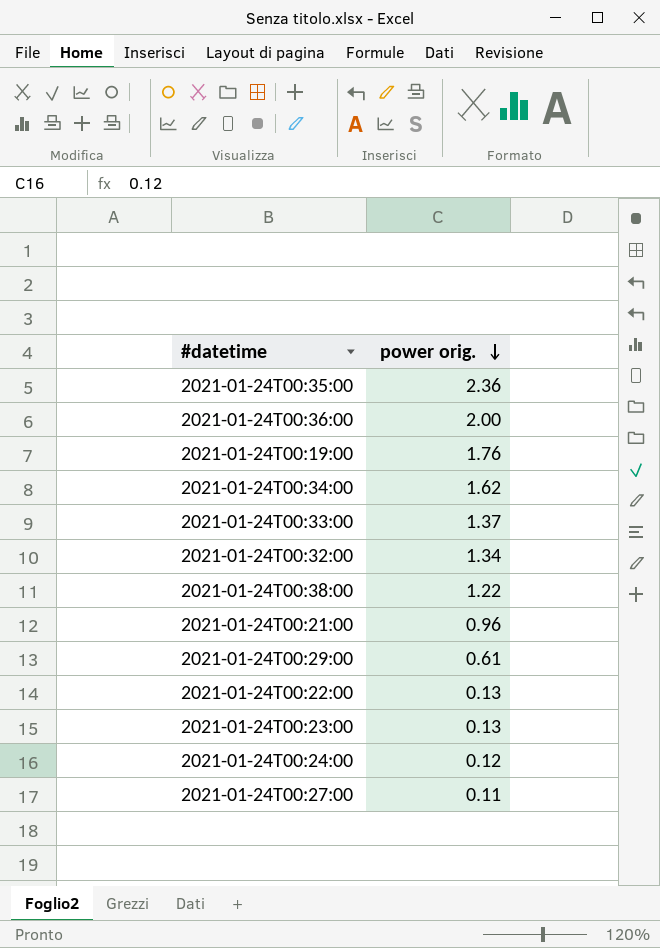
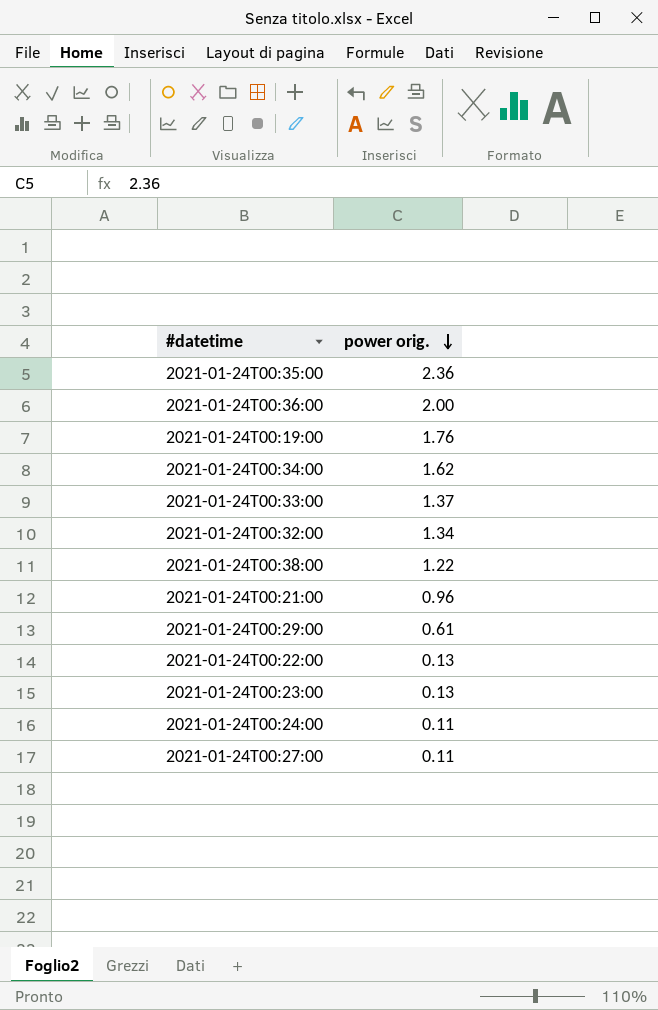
2021-01-24T00:24:00 | power orig.: 0.12 -> 0.11

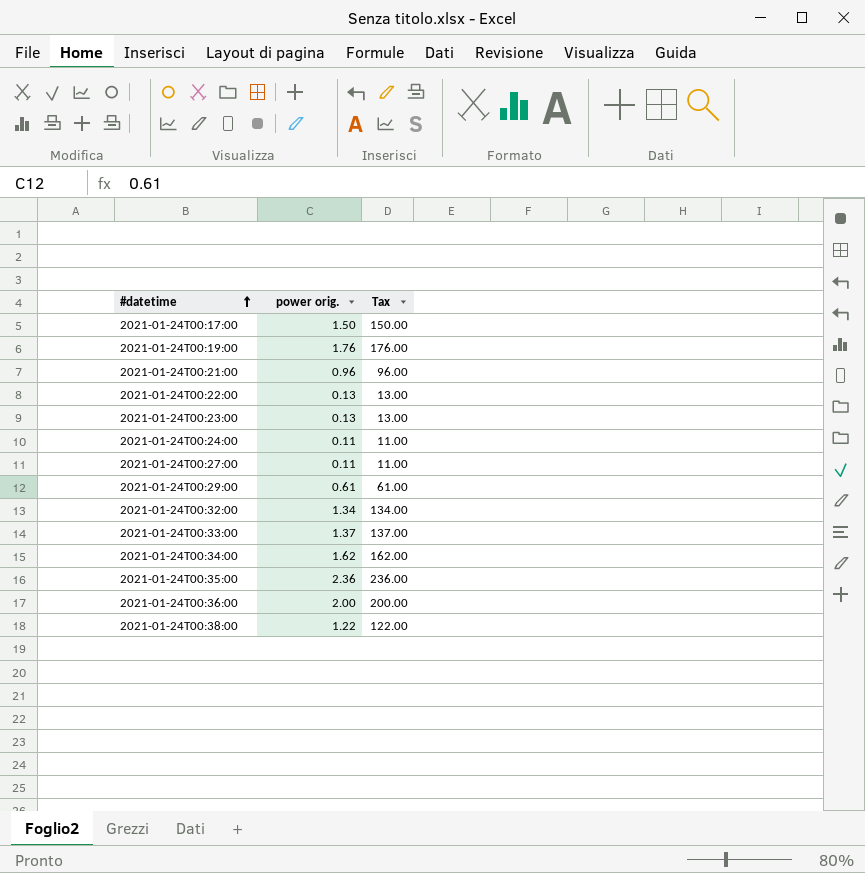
row order: power orig. descending -> #datetime ascending
column Tax | formula: none -> [power orig.] * 100
row 2021-01-24T00:17:00: none -> 1.50 | 150.00

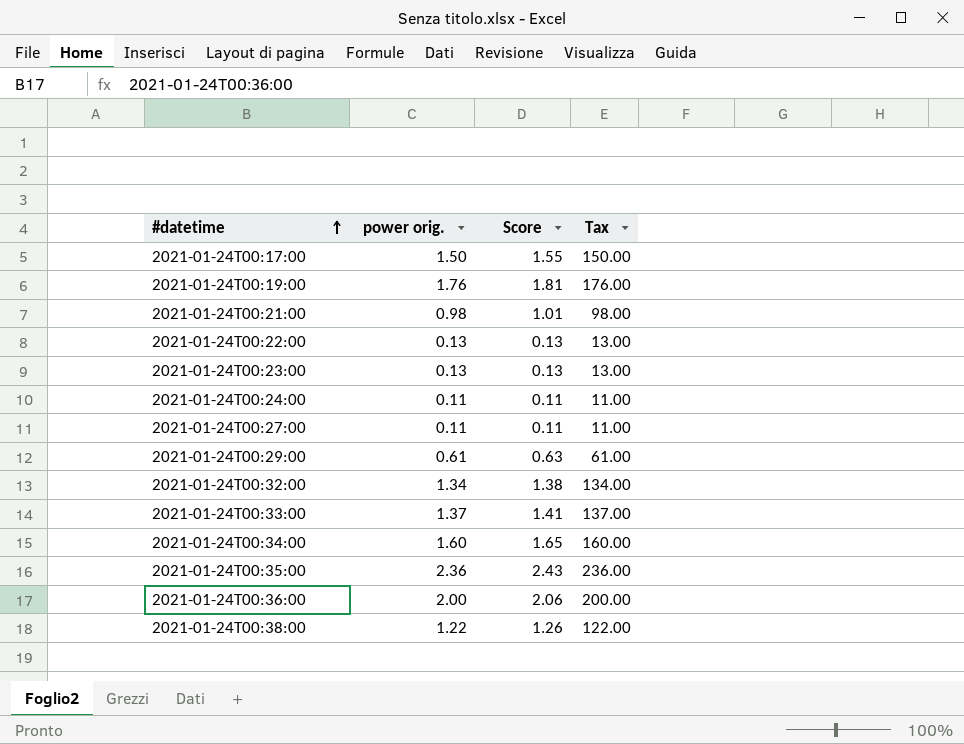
column Score | formula: none -> [power orig.] * 1.03
2021-01-24T00:21:00 | power orig.: 0.96 -> 0.98
2021-01-24T00:21:00 | Tax: 96.00 -> 98.00
2021-01-24T00:34:00 | power orig.: 1.62 -> 1.60
2021-01-24T00:34:00 | Tax: 162.00 -> 160.00

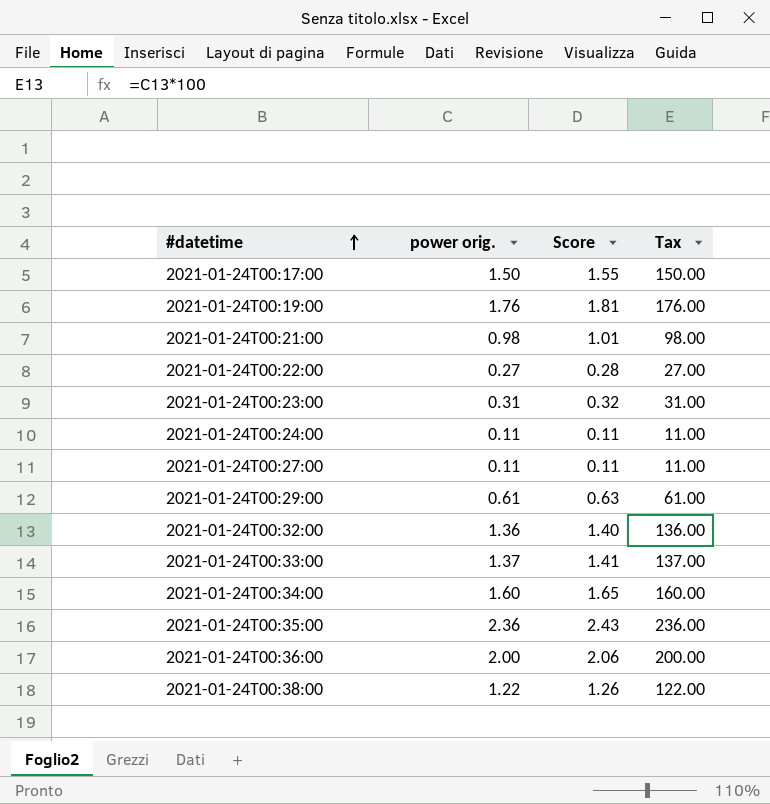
2021-01-24T00:22:00 | power orig.: 0.13 -> 0.27
2021-01-24T00:22:00 | Score: 0.13 -> 0.28
2021-01-24T00:22:00 | Tax: 13.00 -> 27.00
2021-01-24T00:23:00 | power orig.: 0.13 -> 0.31
2021-01-24T00:23:00 | Score: 0.13 -> 0.32
2021-01-24T00:23:00 | Tax: 13.00 -> 31.00
2021-01-24T00:32:00 | power orig.: 1.34 -> 1.36
2021-01-24T00:32:00 | Score: 1.38 -> 1.40
2021-01-24T00:32:00 | Tax: 134.00 -> 136.00

